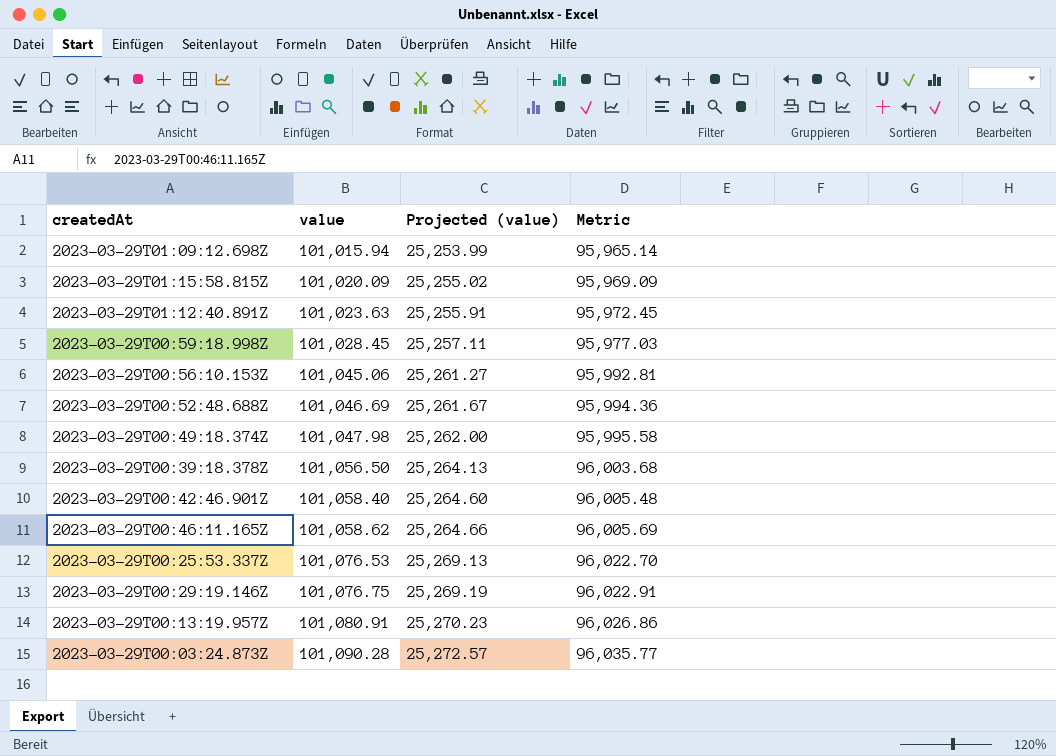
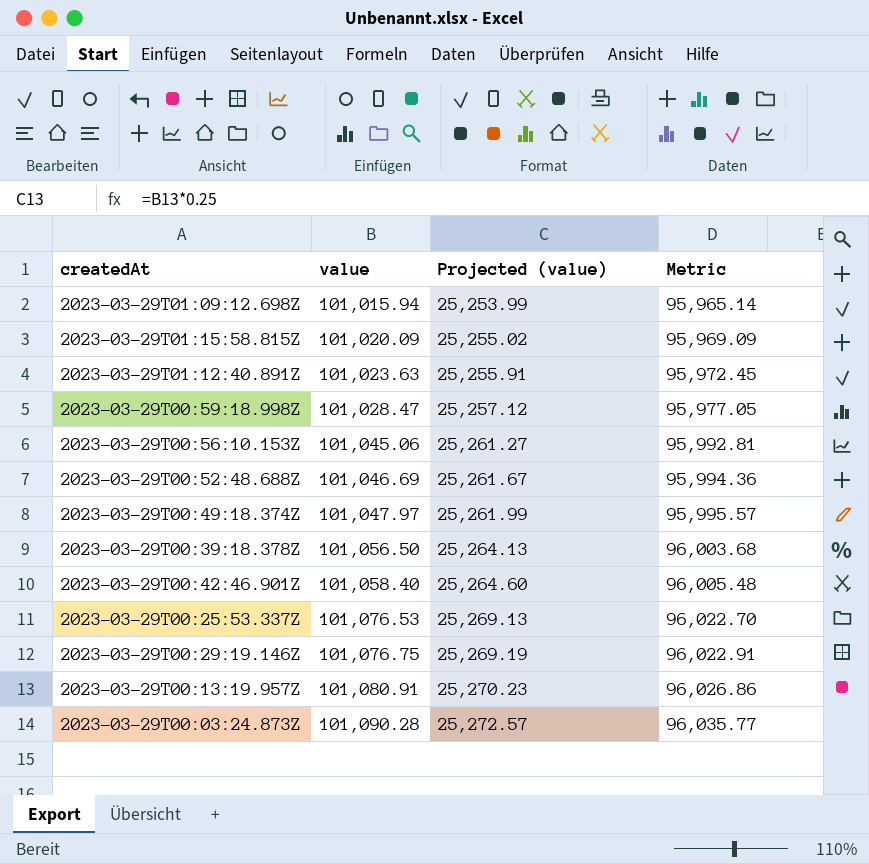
row 2023-03-29T00:46:11.165Z: 101,058.62 | 25,264.66 | 96,005.69 -> none
2023-03-29T00:59:18.998Z | value: 101,028.45 -> 101,028.47
2023-03-29T00:59:18.998Z | Projected (value): 25,257.11 -> 25,257.12
2023-03-29T00:59:18.998Z | Metric: 95,977.03 -> 95,977.05
2023-03-29T00:49:18.374Z | value: 101,047.98 -> 101,047.97
2023-03-29T00:49:18.374Z | Projected (value): 25,262.00 -> 25,261.99
2023-03-29T00:49:18.374Z | Metric: 95,995.58 -> 95,995.57

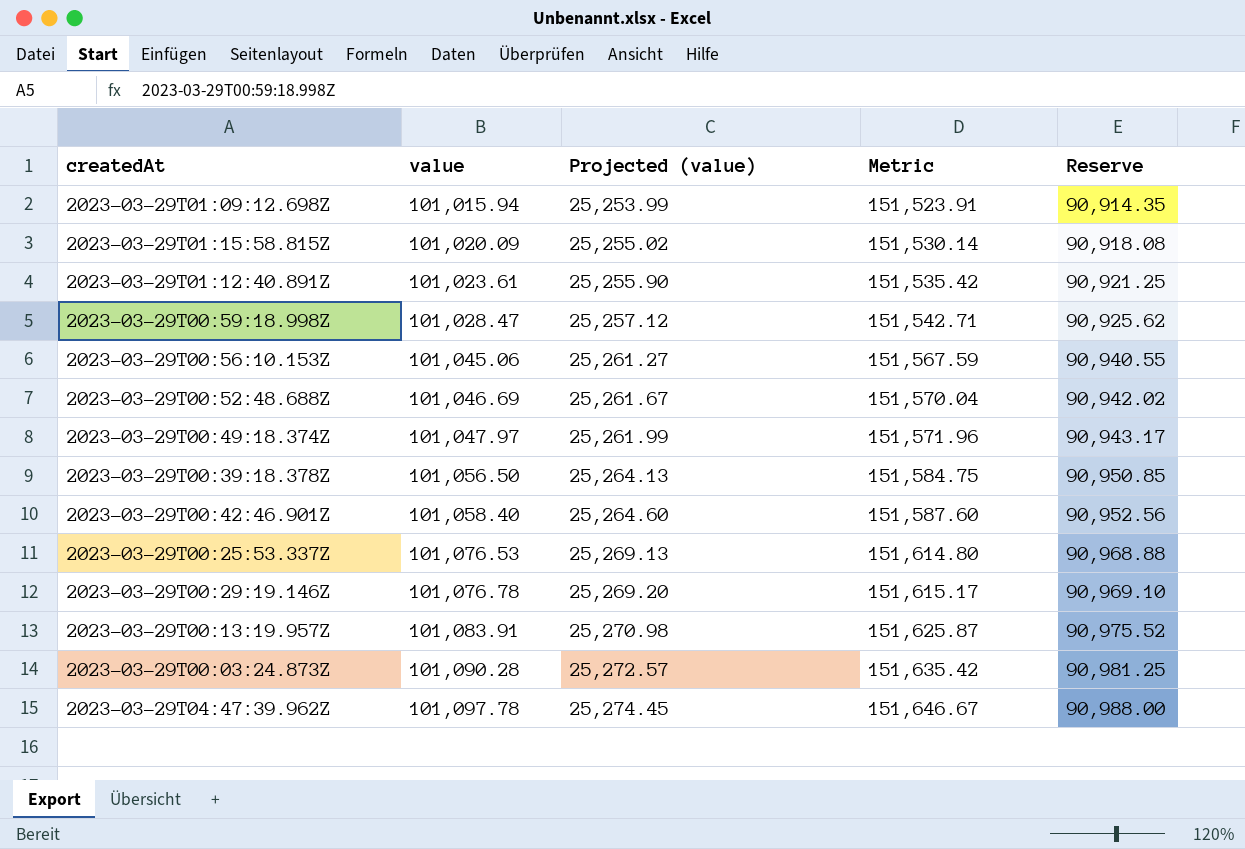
column Metric | formula: [value] * 0.95 -> [value] * 1.5
column Reserve | formula: none -> [value] * 0.9
2023-03-29T01:12:40.891Z | value: 101,023.63 -> 101,023.61
2023-03-29T01:12:40.891Z | Projected (value): 25,255.91 -> 25,255.90
2023-03-29T00:29:19.146Z | value: 101,076.75 -> 101,076.78
2023-03-29T00:29:19.146Z | Projected (value): 25,269.19 -> 25,269.20
2023-03-29T00:13:19.957Z | value: 101,080.91 -> 101,083.91
2023-03-29T00:13:19.957Z | Projected (value): 25,270.23 -> 25,270.98
row 2023-03-29T04:47:39.962Z: none -> 101,097.78 | 25,274.45 | 151,646.67 | 90,988.00

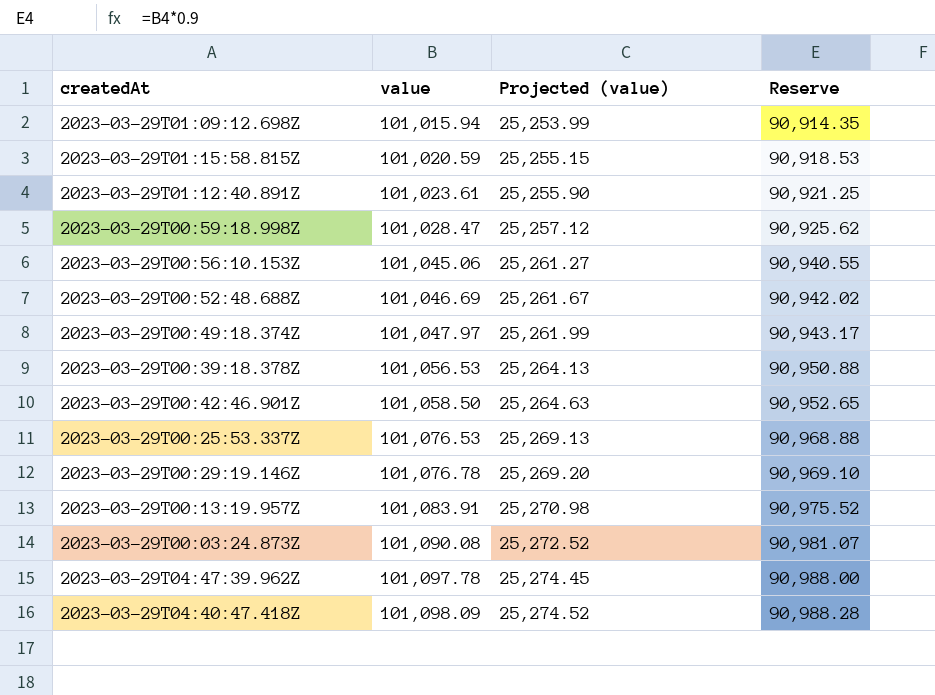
column Metric | formula: [value] * 1.5 -> none
2023-03-29T01:15:58.815Z | value: 101,020.09 -> 101,020.59
2023-03-29T01:15:58.815Z | Projected (value): 25,255.02 -> 25,255.15
2023-03-29T01:15:58.815Z | Reserve: 90,918.08 -> 90,918.53
2023-03-29T00:39:18.378Z | value: 101,056.50 -> 101,056.53
2023-03-29T00:39:18.378Z | Reserve: 90,950.85 -> 90,950.88
2023-03-29T00:42:46.901Z | value: 101,058.40 -> 101,058.50
2023-03-29T00:42:46.901Z | Projected (value): 25,264.60 -> 25,264.63
2023-03-29T00:42:46.901Z | Reserve: 90,952.56 -> 90,952.65
2023-03-29T00:03:24.873Z | value: 101,090.28 -> 101,090.08
2023-03-29T00:03:24.873Z | Projected (value): 25,272.57 -> 25,272.52
2023-03-29T00:03:24.873Z | Reserve: 90,981.25 -> 90,981.07
row 2023-03-29T04:40:47.418Z: none -> 101,098.09 | 25,274.52 | 90,988.28

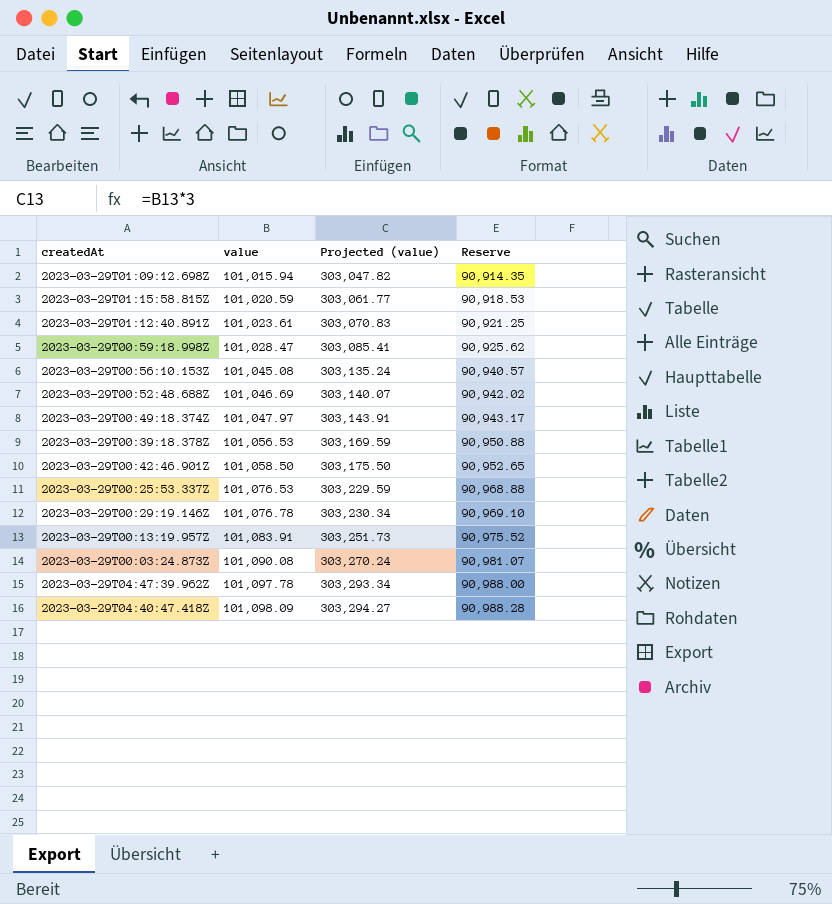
column Projected (value) | formula: [value] * 0.25 -> [value] * 3
2023-03-29T00:56:10.153Z | value: 101,045.06 -> 101,045.08
2023-03-29T00:56:10.153Z | Reserve: 90,940.55 -> 90,940.57

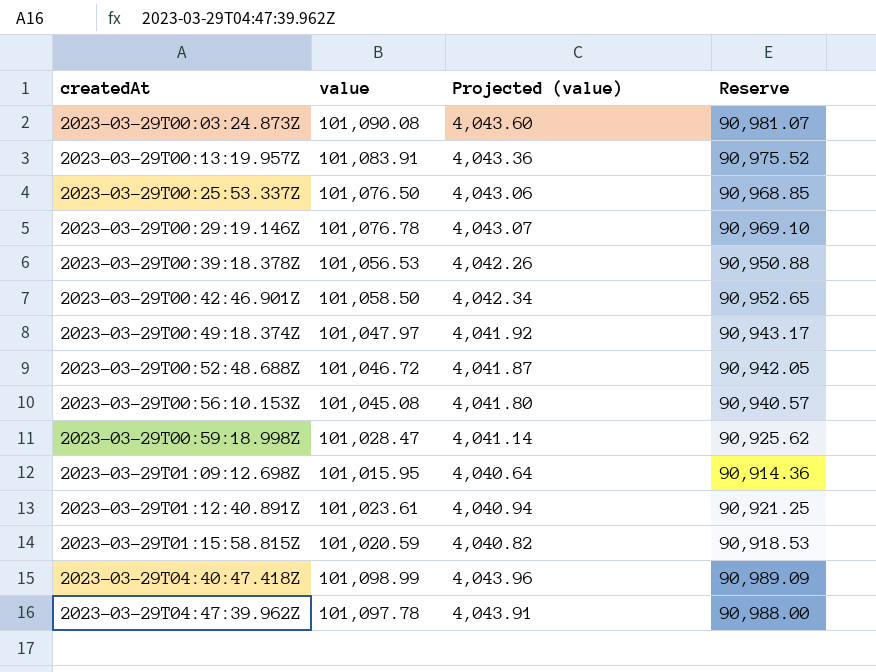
row order: value ascending -> createdAt ascending
column Projected (value) | formula: [value] * 3 -> [value] * 0.04
2023-03-29T00:25:53.337Z | value: 101,076.53 -> 101,076.50
2023-03-29T00:25:53.337Z | Reserve: 90,968.88 -> 90,968.85
2023-03-29T00:52:48.688Z | value: 101,046.69 -> 101,046.72
2023-03-29T00:52:48.688Z | Reserve: 90,942.02 -> 90,942.05
2023-03-29T01:09:12.698Z | value: 101,015.94 -> 101,015.95
2023-03-29T01:09:12.698Z | Reserve: 90,914.35 -> 90,914.36
2023-03-29T04:40:47.418Z | value: 101,098.09 -> 101,098.99
2023-03-29T04:40:47.418Z | Reserve: 90,988.28 -> 90,989.09

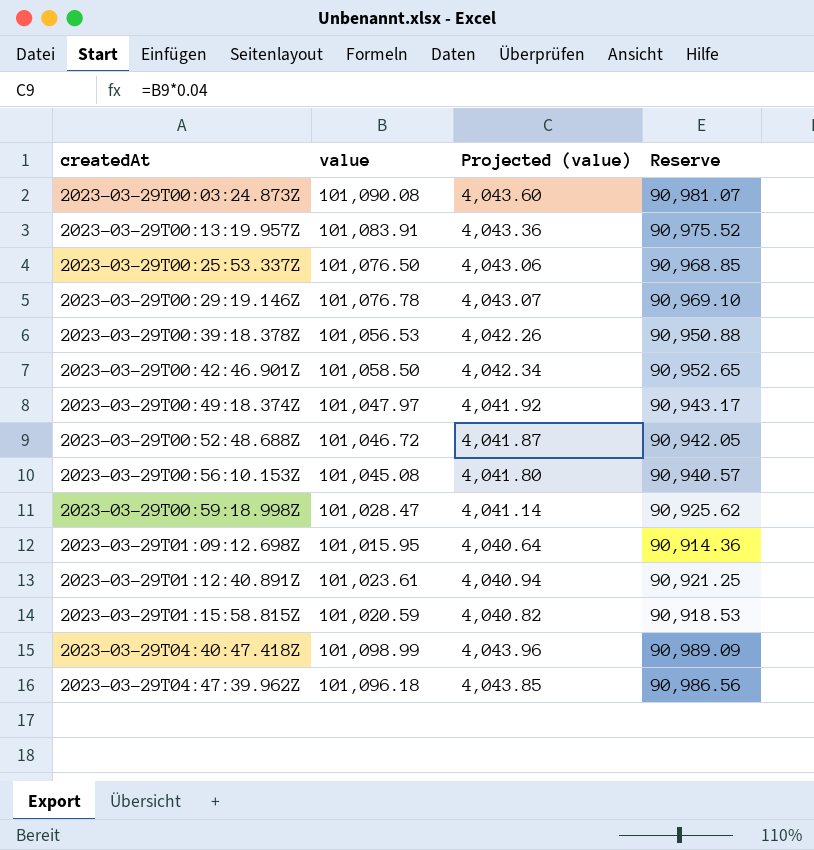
2023-03-29T04:47:39.962Z | value: 101,097.78 -> 101,096.18
2023-03-29T04:47:39.962Z | Projected (value): 4,043.91 -> 4,043.85
2023-03-29T04:47:39.962Z | Reserve: 90,988.00 -> 90,986.56

